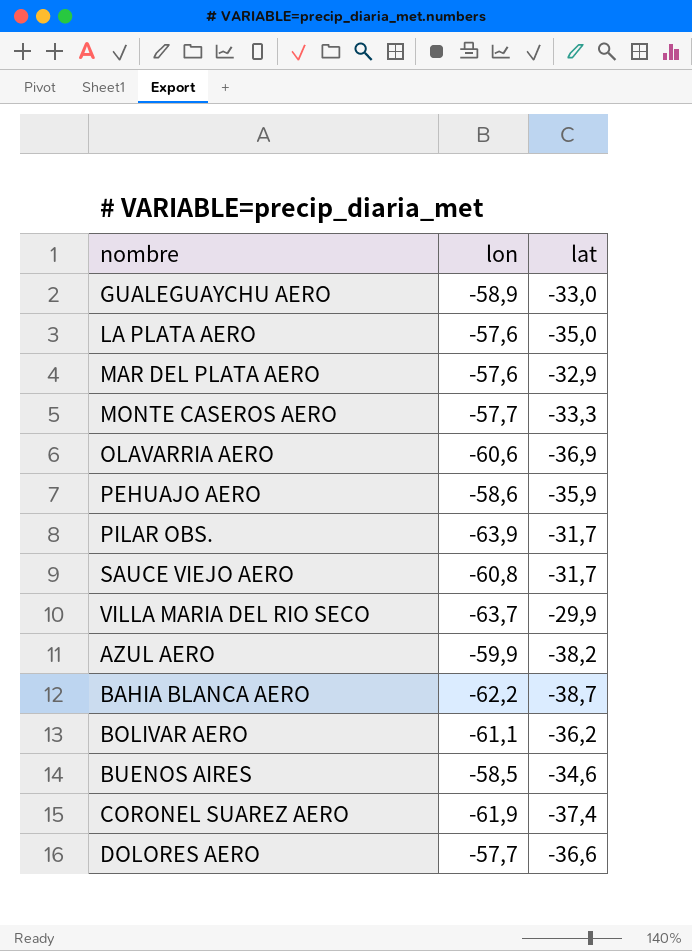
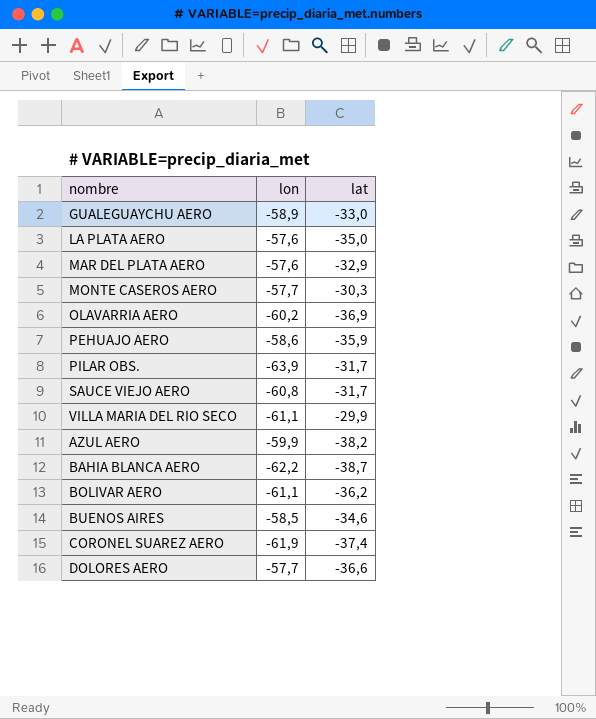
MONTE CASEROS AERO | lat: -33,3 -> -30,3
OLAVARRIA AERO | lon: -60,6 -> -60,2
VILLA MARIA DEL RIO SECO | lon: -63,7 -> -61,1

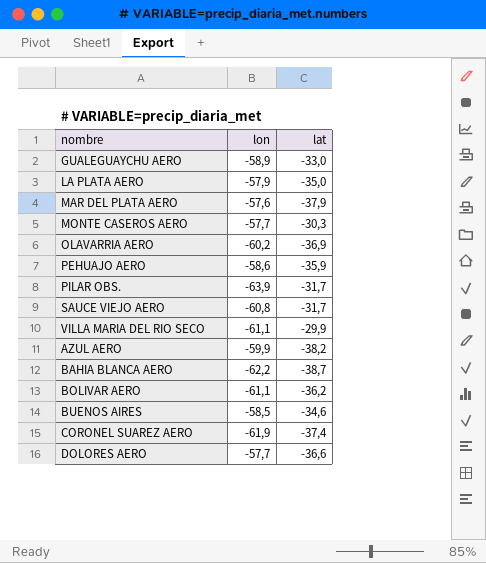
LA PLATA AERO | lon: -57,6 -> -57,9
MAR DEL PLATA AERO | lat: -32,9 -> -37,9

